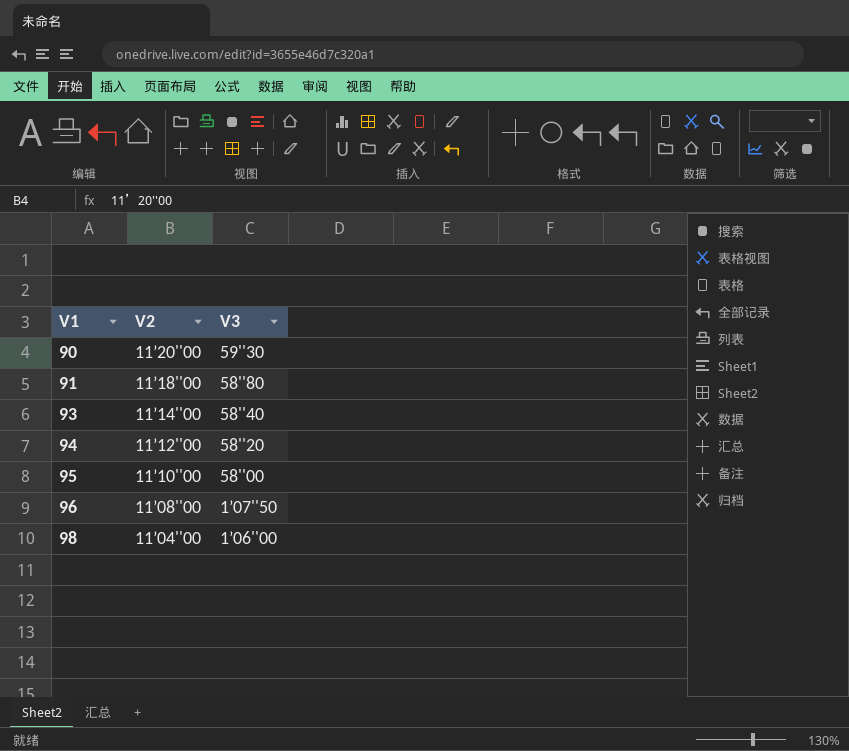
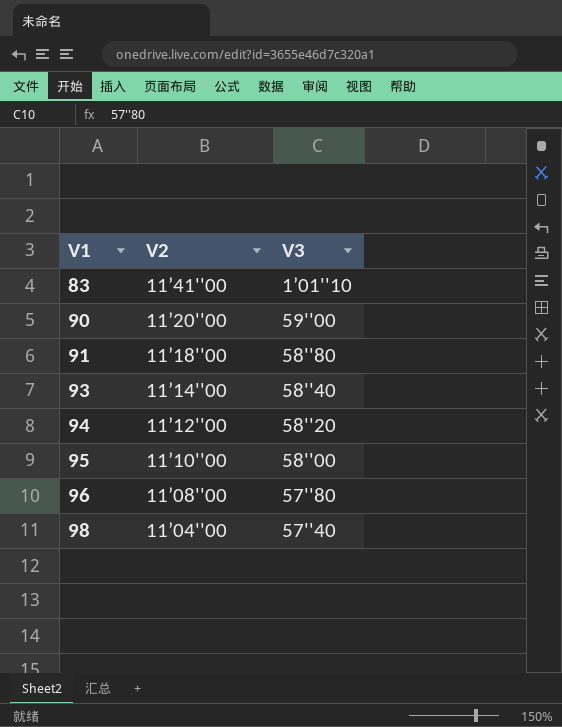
row 83: none -> 11’41''00 | 1’01''10
90 | V3: 59''30 -> 59''00
96 | V3: 1’07''50 -> 57''80
98 | V3: 1’06''00 -> 57''40

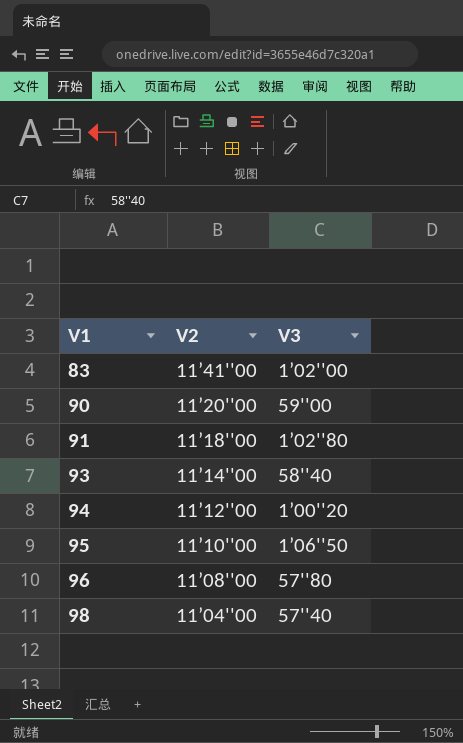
83 | V3: 1’01''10 -> 1’02''00
91 | V3: 58''80 -> 1’02''80
94 | V3: 58''20 -> 1’00''20
95 | V3: 58''00 -> 1’06''50

